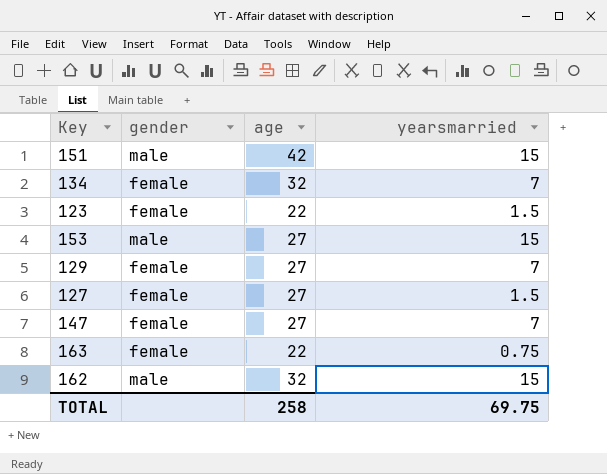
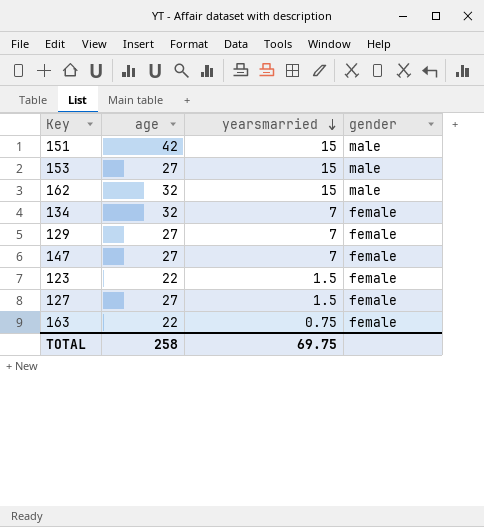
row order: none -> yearsmarried descending
column gender | position: 2 -> 4

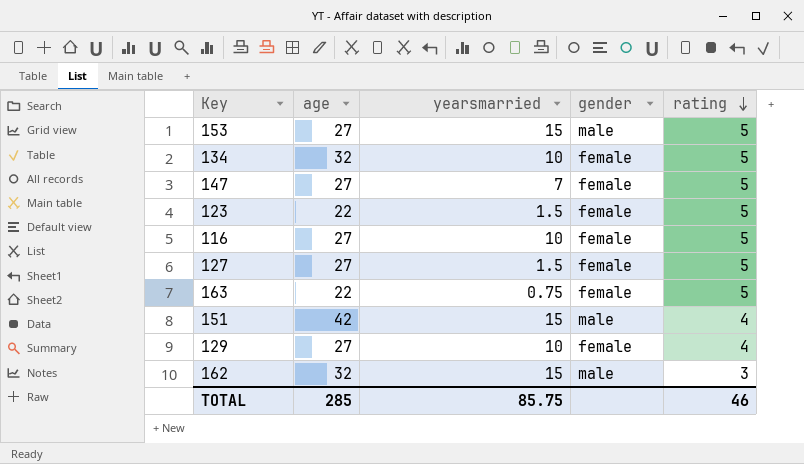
row order: yearsmarried descending -> rating descending
column rating | position: none -> 5
134 | yearsmarried: 7 -> 10
row 116: none -> 27 | 10 | female | 5
129 | yearsmarried: 7 -> 10
TOTAL | age: 258 -> 285
TOTAL | yearsmarried: 69.75 -> 85.75

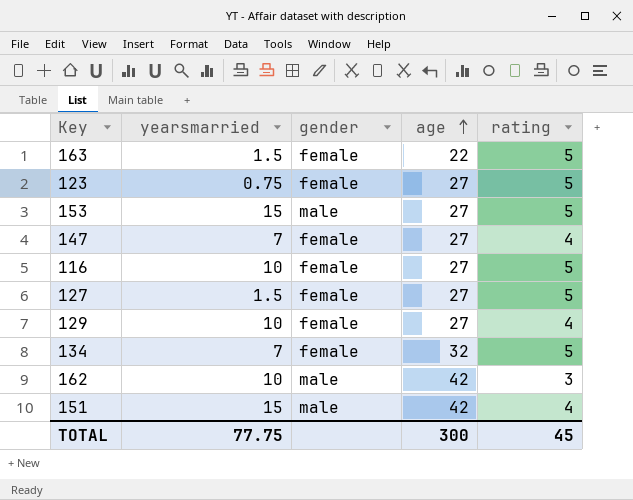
row order: rating descending -> age ascending
column age | position: 2 -> 4
163 | yearsmarried: 0.75 -> 1.5
123 | yearsmarried: 1.5 -> 0.75
123 | age: 22 -> 27
147 | rating: 5 -> 4
134 | yearsmarried: 10 -> 7
162 | yearsmarried: 15 -> 10
162 | age: 32 -> 42
TOTAL | yearsmarried: 85.75 -> 77.75
TOTAL | age: 285 -> 300
TOTAL | rating: 46 -> 45

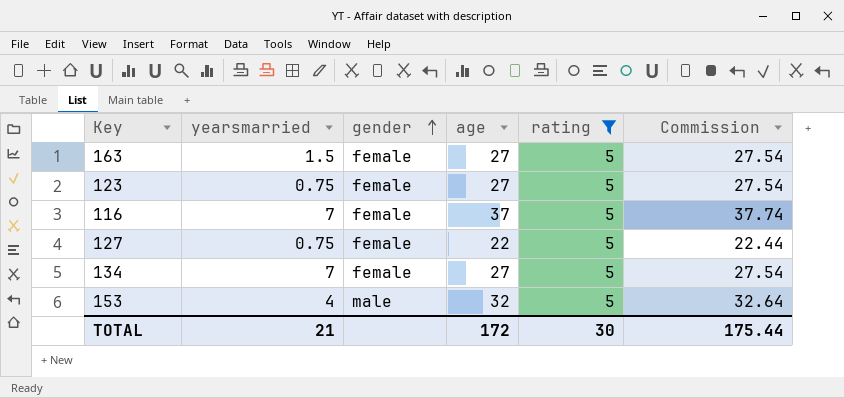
filter: none -> rating = 5
row order: age ascending -> gender ascending
column Commission | formula: none -> [age] * 1.02
163 | age: 22 -> 27
116 | yearsmarried: 10 -> 7
116 | age: 27 -> 37
127 | yearsmarried: 1.5 -> 0.75
127 | age: 27 -> 22
134 | age: 32 -> 27
153 | yearsmarried: 15 -> 4
153 | age: 27 -> 32
TOTAL | yearsmarried: 77.75 -> 21
TOTAL | age: 300 -> 172
TOTAL | rating: 45 -> 30

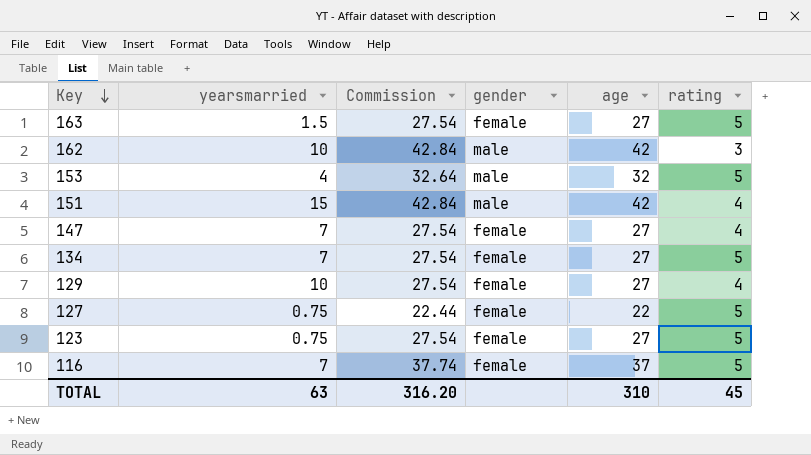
filter: rating = 5 -> none
row order: gender ascending -> Key descending
column Commission | position: 6 -> 3
TOTAL | yearsmarried: 21 -> 63
TOTAL | Commission: 175.44 -> 316.20
TOTAL | age: 172 -> 310
TOTAL | rating: 30 -> 45

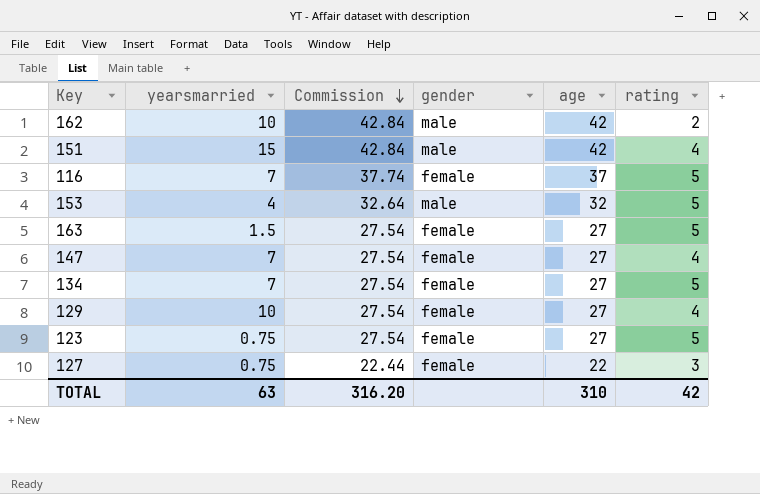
row order: Key descending -> Commission descending
162 | rating: 3 -> 2
127 | rating: 5 -> 3
TOTAL | rating: 45 -> 42

